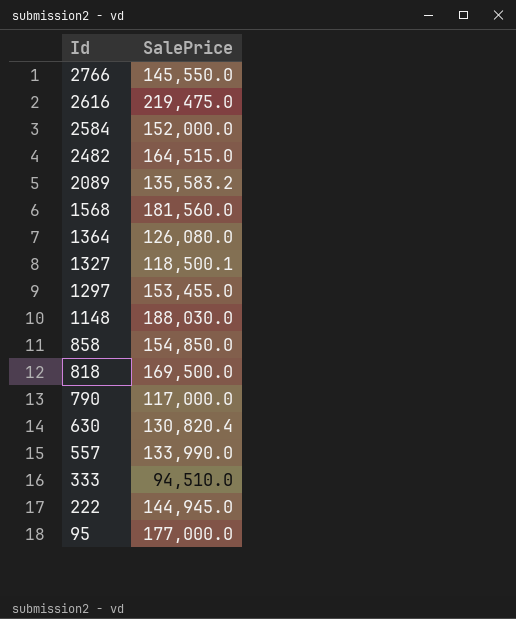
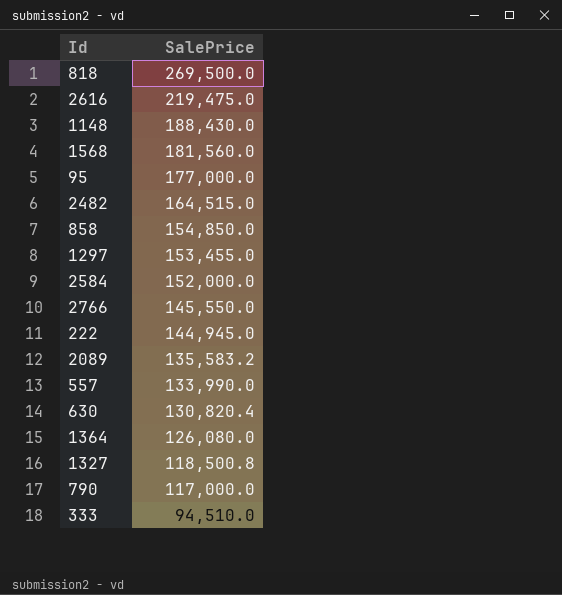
row order: Id descending -> SalePrice descending
818 | SalePrice: 169,500.0 -> 269,500.0
1148 | SalePrice: 188,030.0 -> 188,430.0
1327 | SalePrice: 118,500.1 -> 118,500.8

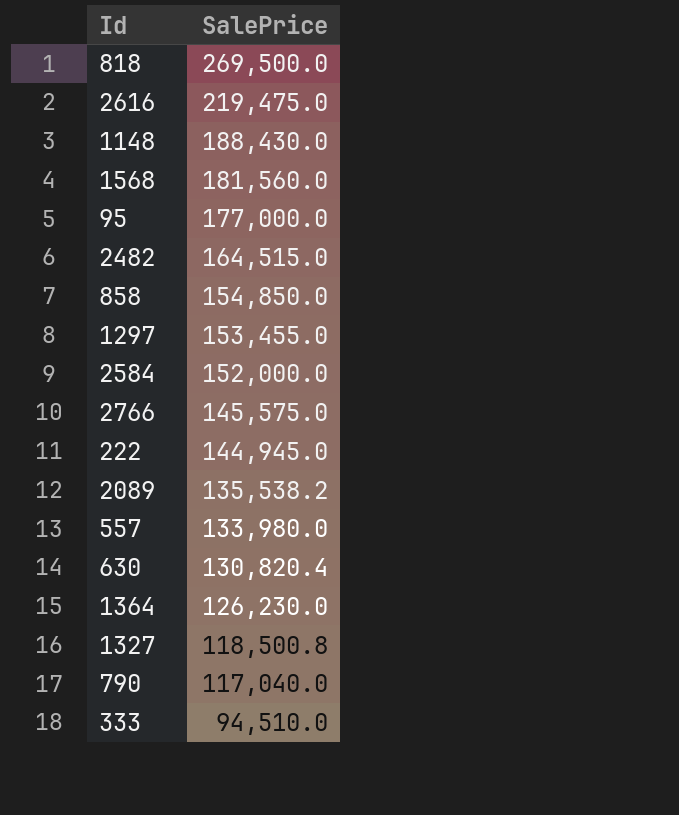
2766 | SalePrice: 145,550.0 -> 145,575.0
2089 | SalePrice: 135,583.2 -> 135,538.2
557 | SalePrice: 133,990.0 -> 133,980.0
1364 | SalePrice: 126,080.0 -> 126,230.0
790 | SalePrice: 117,000.0 -> 117,040.0

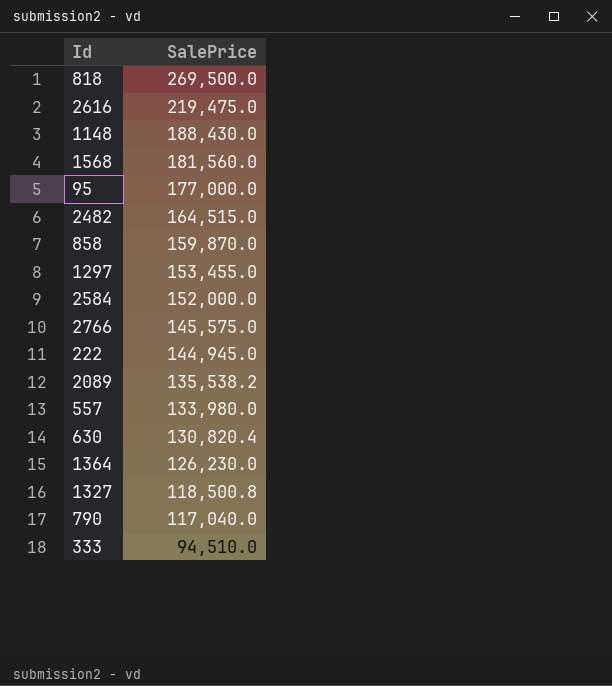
858 | SalePrice: 154,850.0 -> 159,870.0

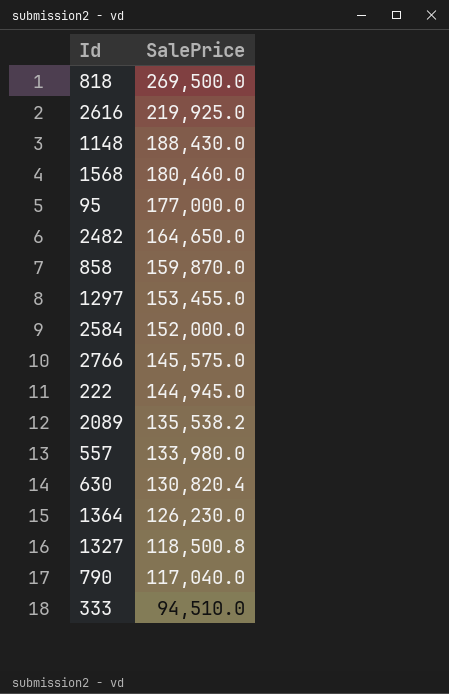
2616 | SalePrice: 219,475.0 -> 219,925.0
1568 | SalePrice: 181,560.0 -> 180,460.0
2482 | SalePrice: 164,515.0 -> 164,650.0

